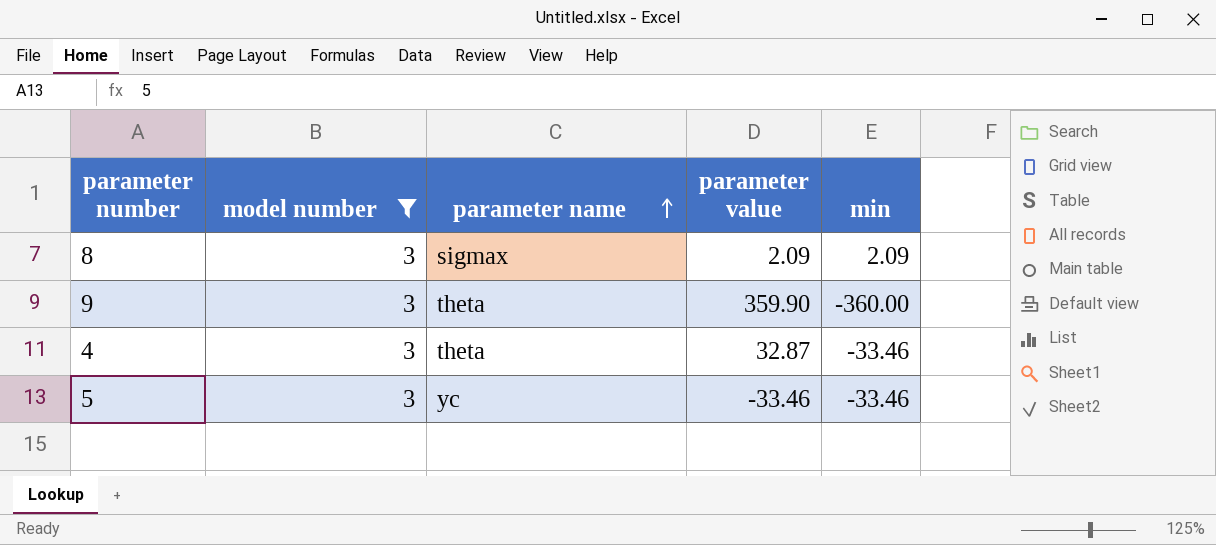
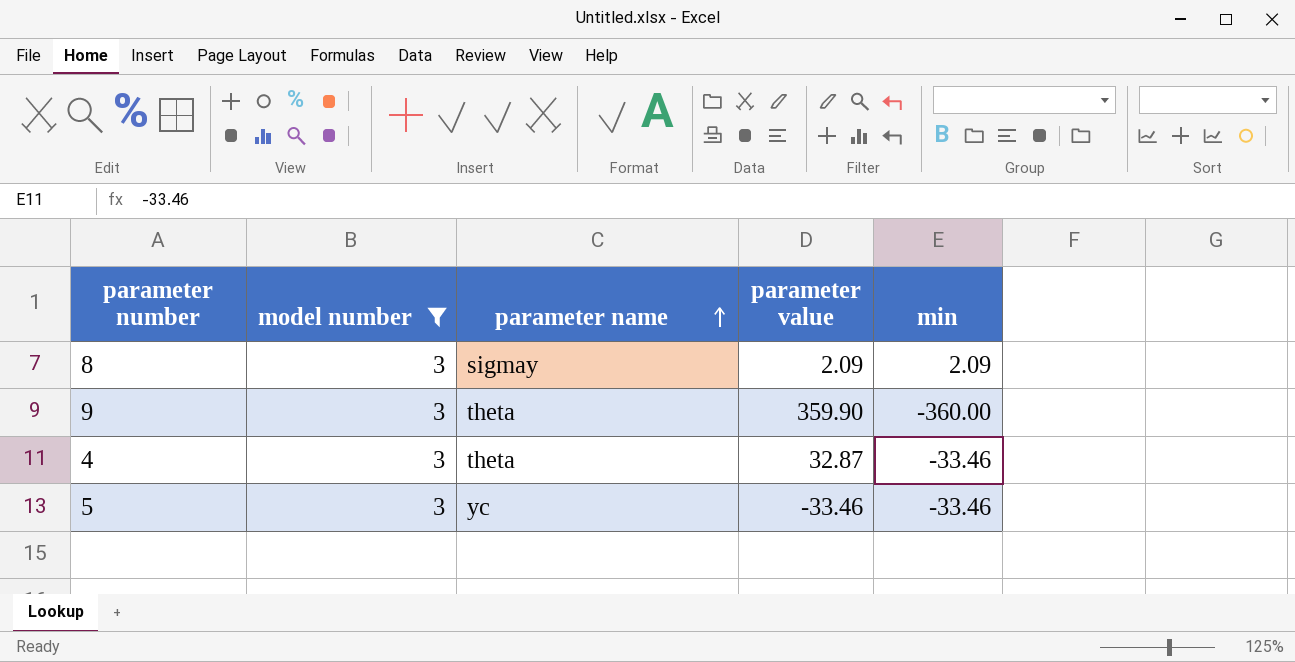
8 | parameter name: sigmax -> sigmay

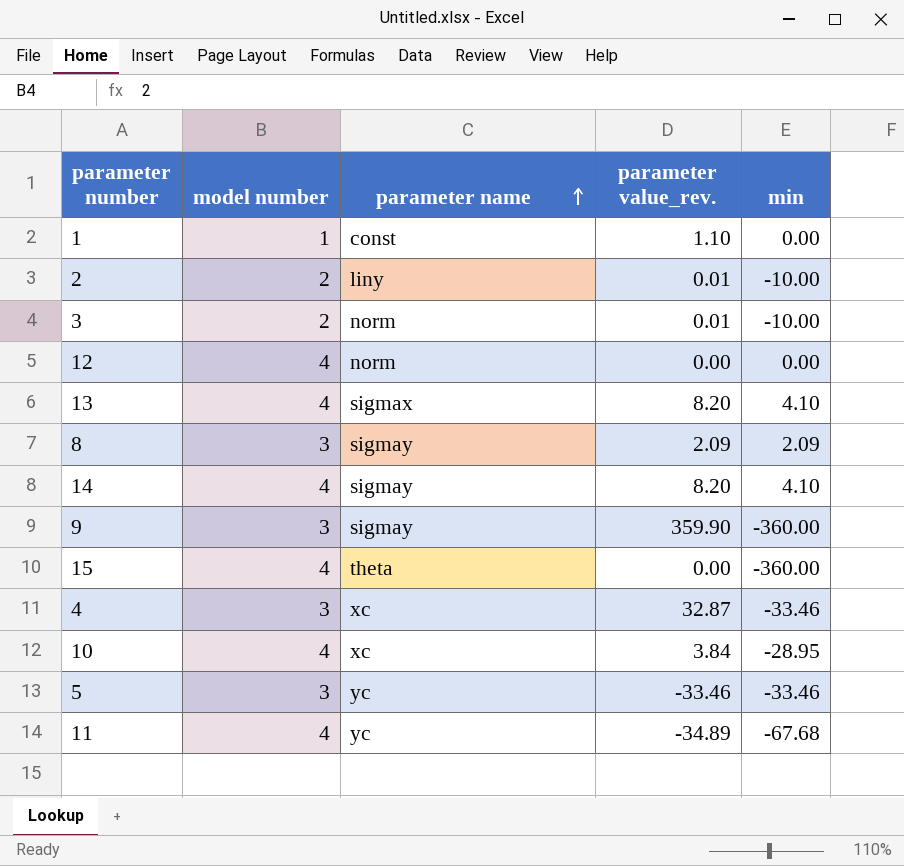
filter: model number = 3 -> none
column name: parameter value -> parameter value_rev.
9 | parameter name: theta -> sigmay
4 | parameter name: theta -> xc

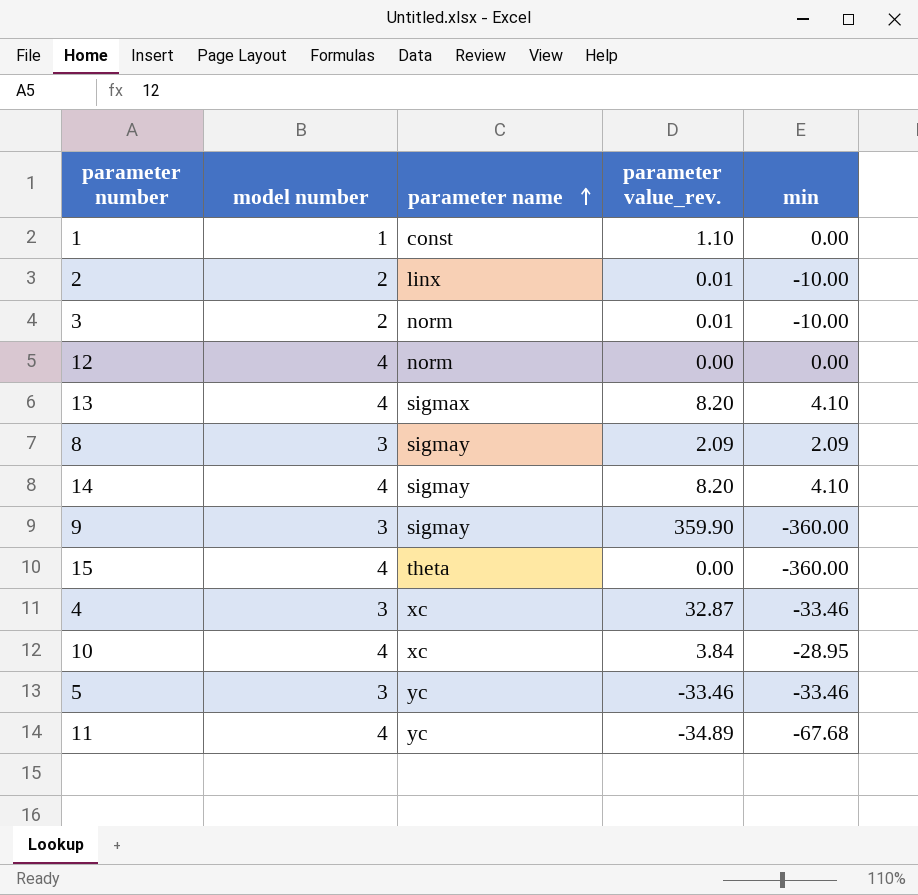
2 | parameter name: liny -> linx

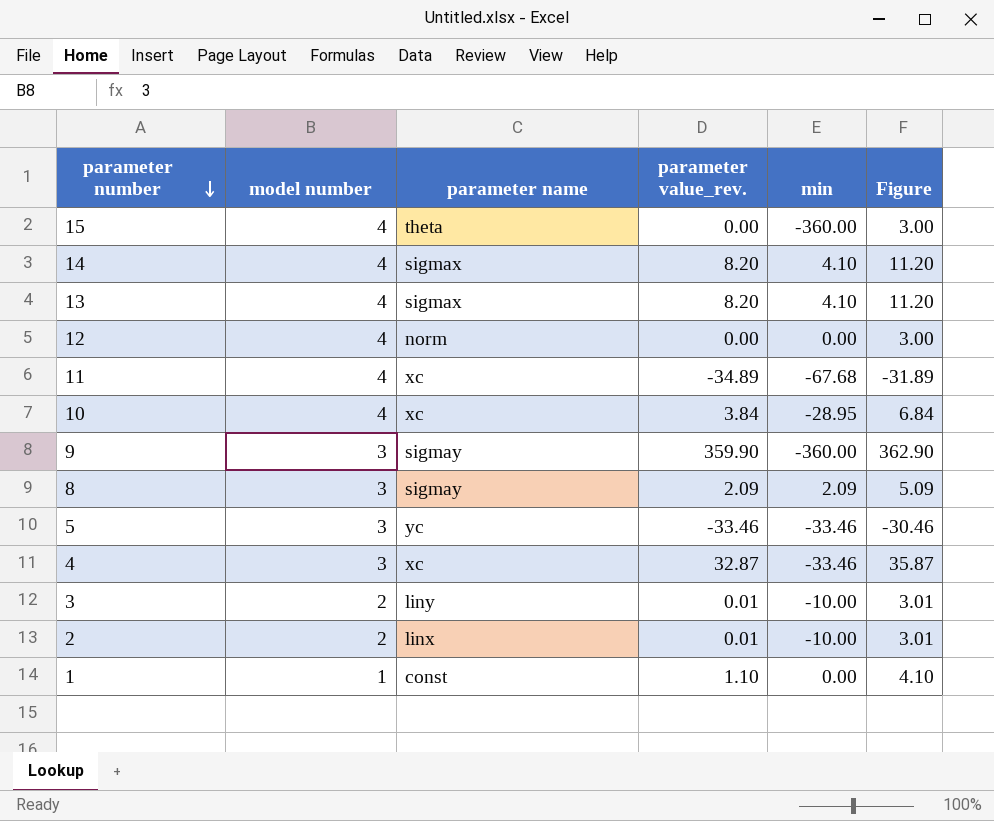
row order: parameter name ascending -> parameter number descending
column Figure | formula: none -> [parameter value_rev.] + 3
14 | parameter name: sigmay -> sigmax
11 | parameter name: yc -> xc
3 | parameter name: norm -> liny

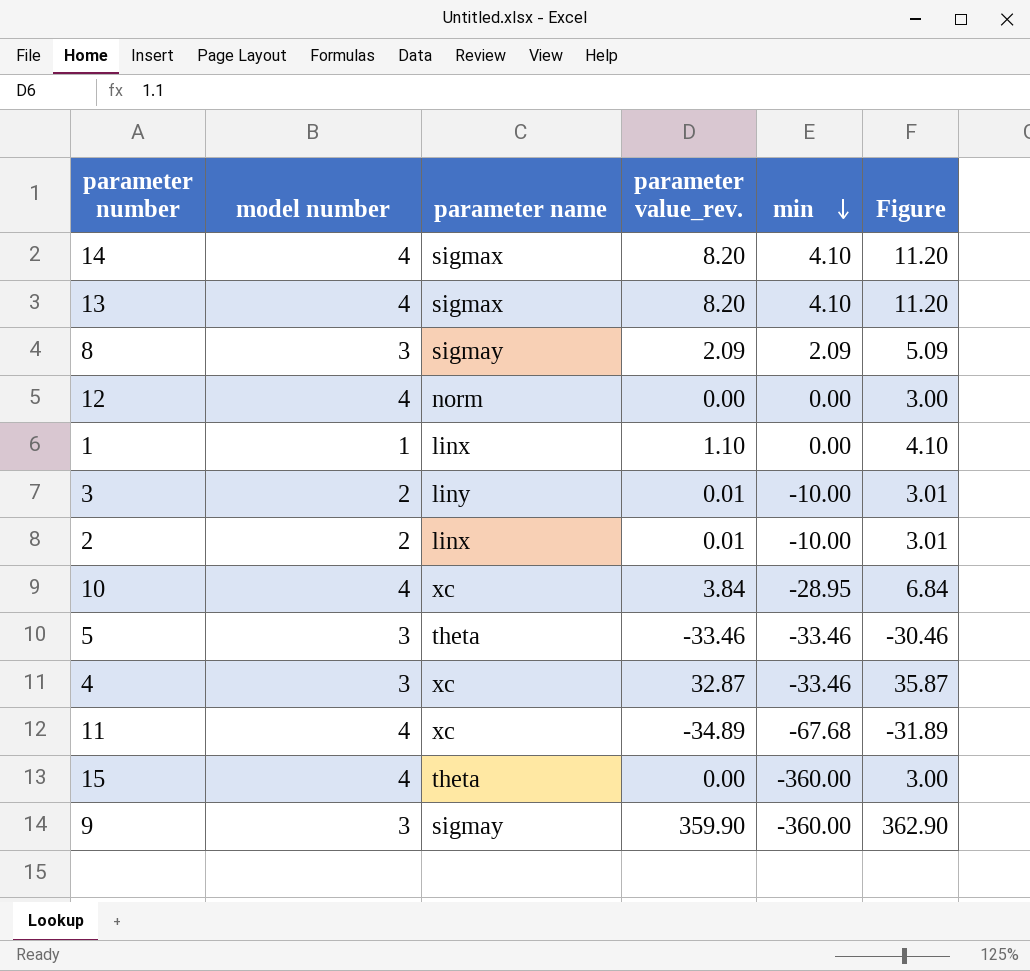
row order: parameter number descending -> min descending
1 | parameter name: const -> linx
5 | parameter name: yc -> theta

